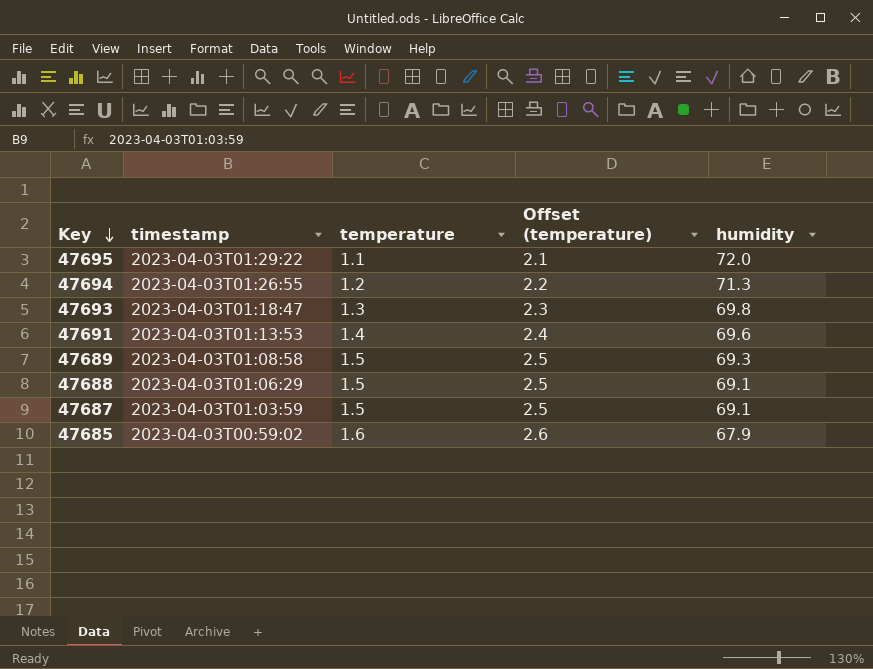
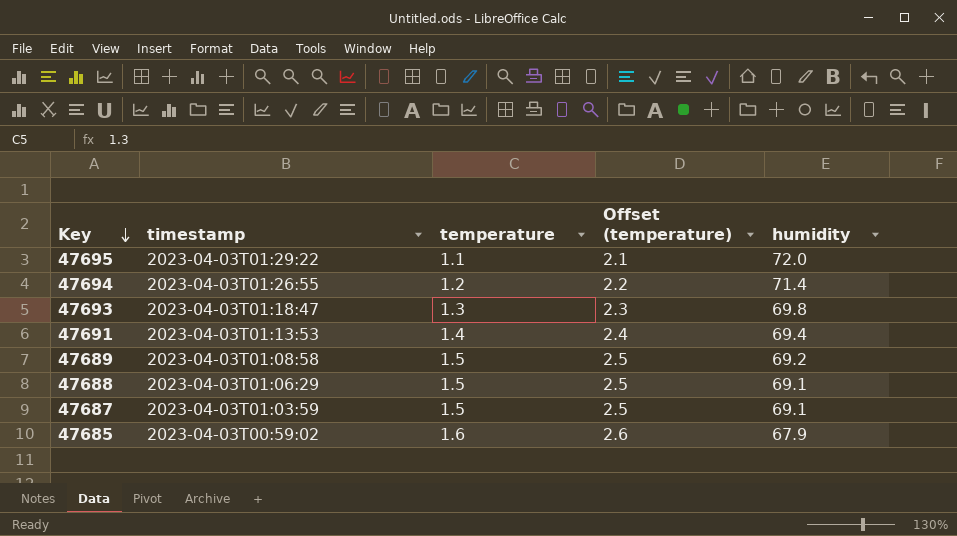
47694 | humidity: 71.3 -> 71.4
47691 | humidity: 69.6 -> 69.4
47689 | humidity: 69.3 -> 69.2

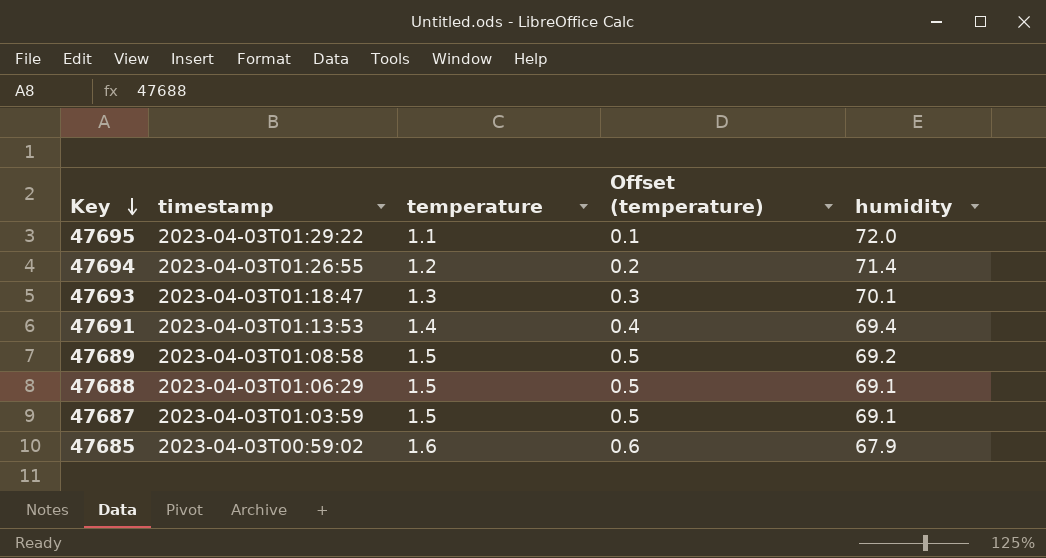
column Offset (temperature) | formula: [temperature] + 1 -> [temperature] - 1
47693 | humidity: 69.8 -> 70.1

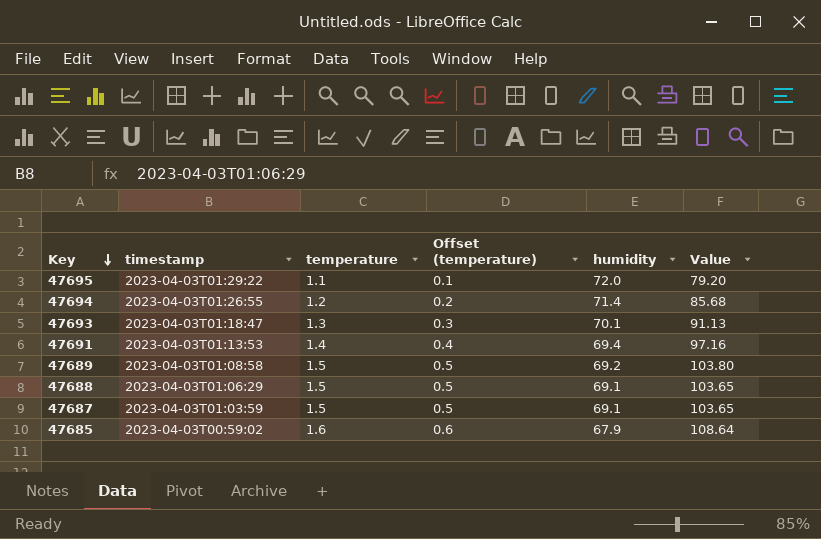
column Value | formula: none -> [temperature] * [humidity]

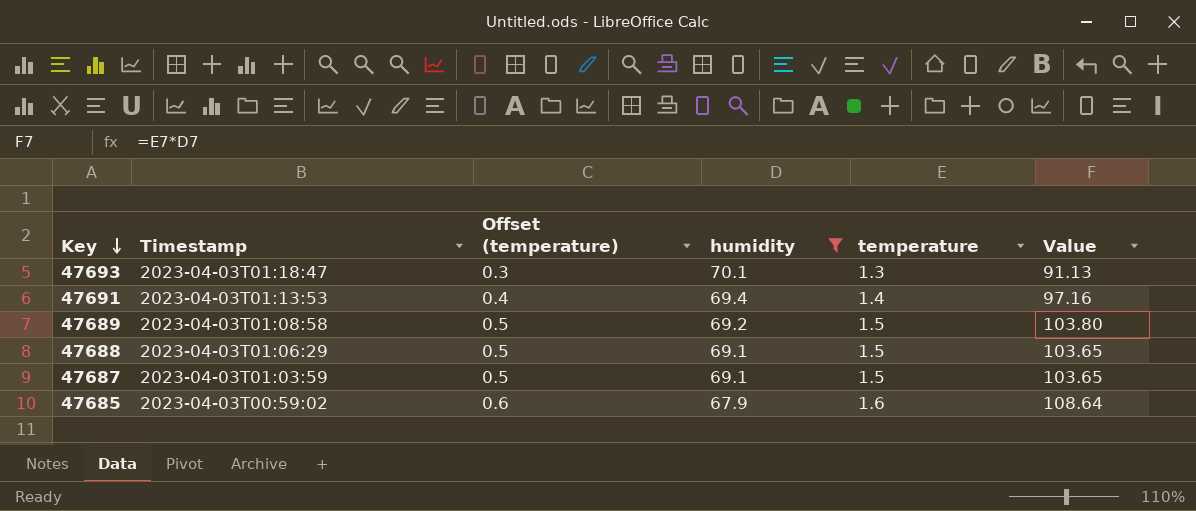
filter: none -> humidity <= 70.1
column name: timestamp -> Timestamp
column temperature | position: 3 -> 5

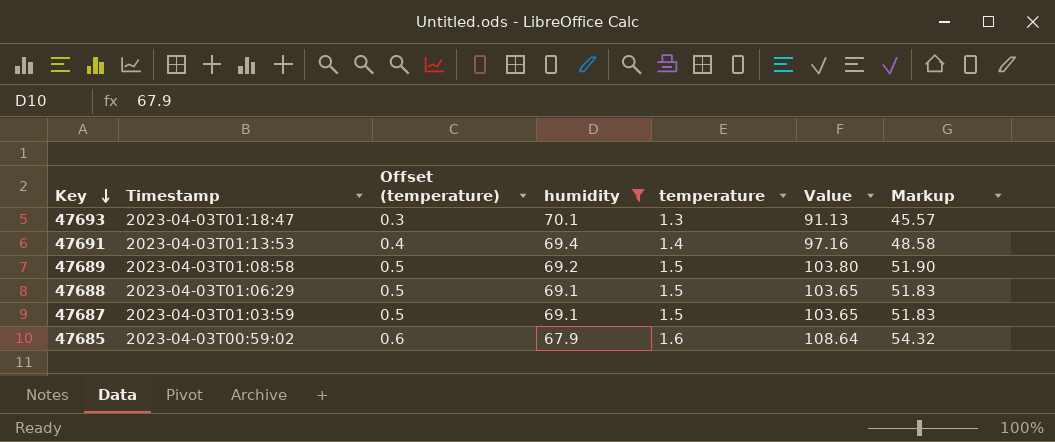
column Markup | formula: none -> [Value] * 0.5

